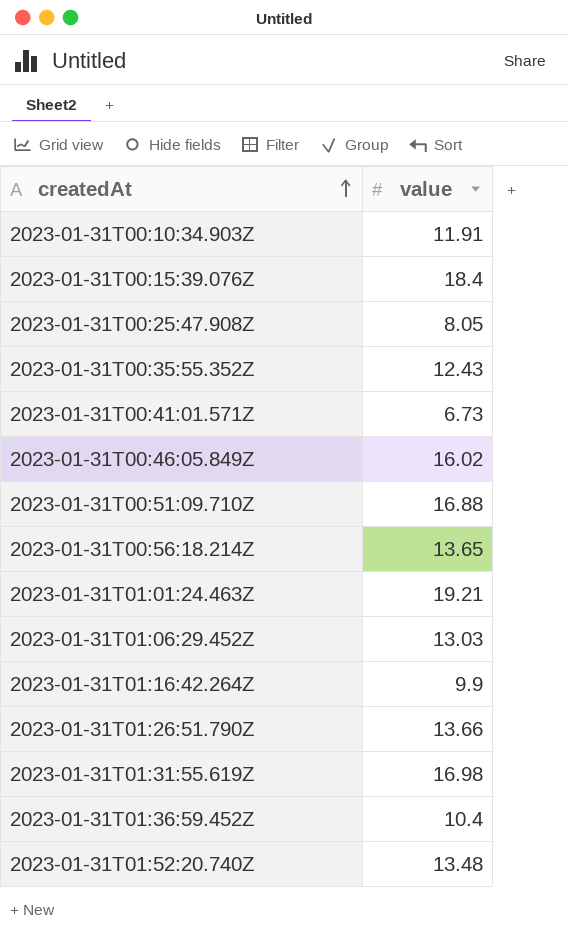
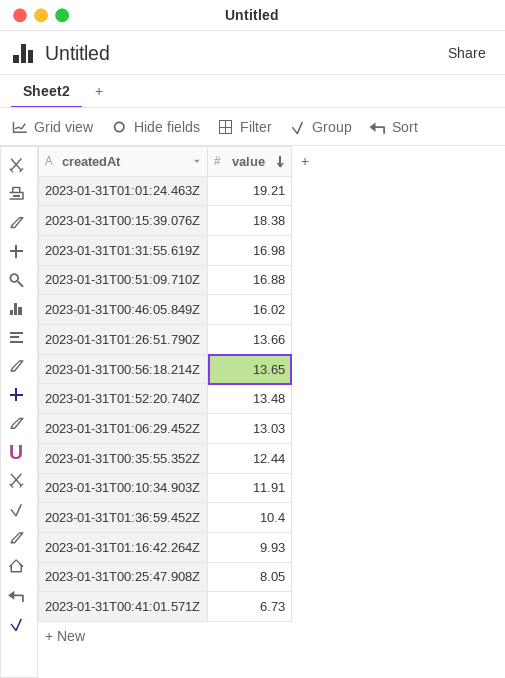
row order: createdAt ascending -> value descending
2023-01-31T00:15:39.076Z | value: 18.4 -> 18.38
2023-01-31T00:35:55.352Z | value: 12.43 -> 12.44
2023-01-31T01:16:42.264Z | value: 9.9 -> 9.93

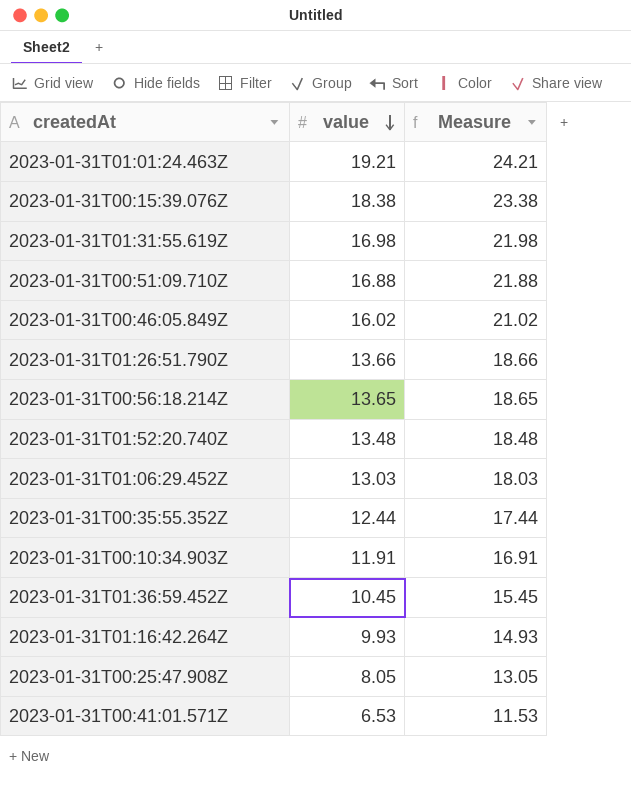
column Measure | formula: none -> [value] + 5
2023-01-31T01:36:59.452Z | value: 10.4 -> 10.45
2023-01-31T00:41:01.571Z | value: 6.73 -> 6.53

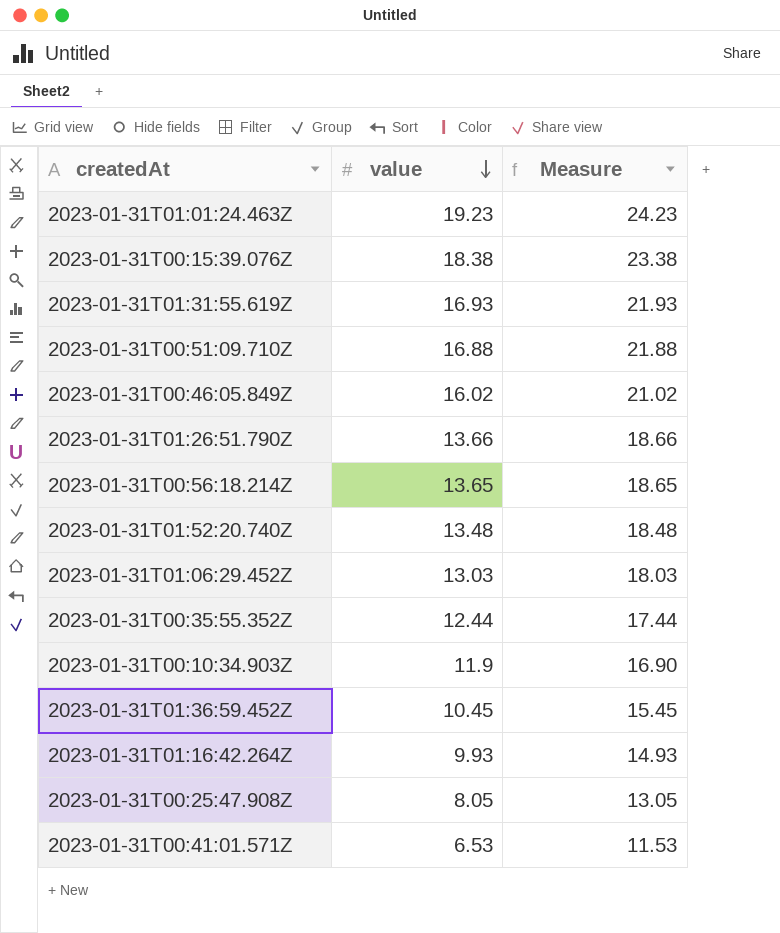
2023-01-31T01:01:24.463Z | value: 19.21 -> 19.23
2023-01-31T01:01:24.463Z | Measure: 24.21 -> 24.23
2023-01-31T01:31:55.619Z | value: 16.98 -> 16.93
2023-01-31T01:31:55.619Z | Measure: 21.98 -> 21.93
2023-01-31T00:10:34.903Z | value: 11.91 -> 11.9
2023-01-31T00:10:34.903Z | Measure: 16.91 -> 16.90

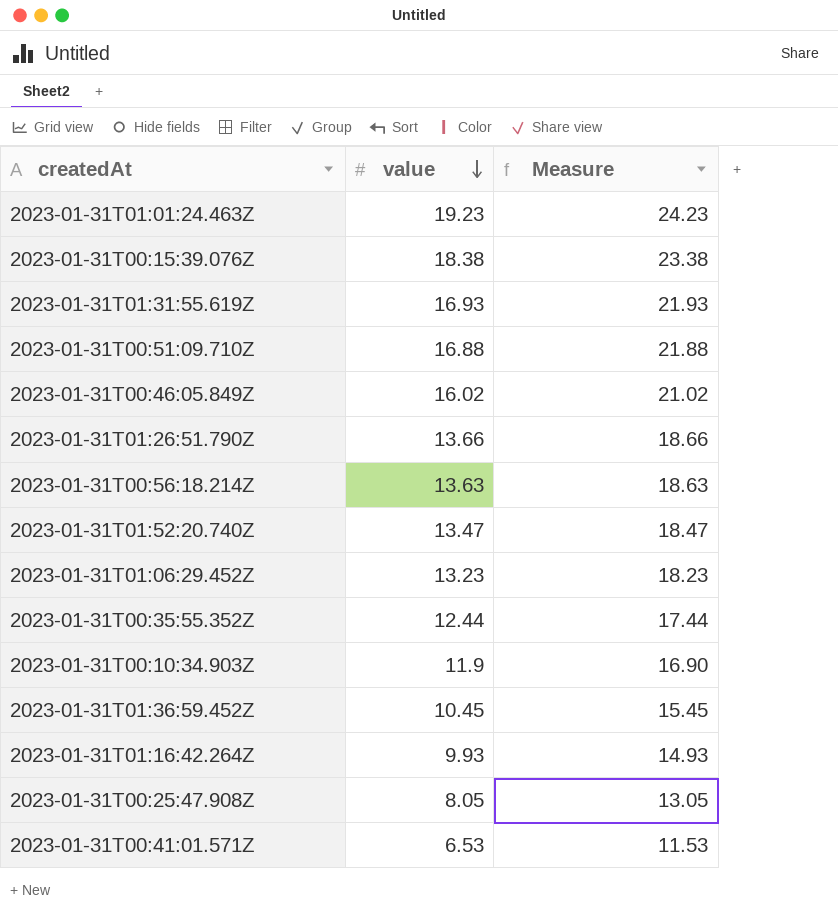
2023-01-31T00:56:18.214Z | value: 13.65 -> 13.63
2023-01-31T00:56:18.214Z | Measure: 18.65 -> 18.63
2023-01-31T01:52:20.740Z | value: 13.48 -> 13.47
2023-01-31T01:52:20.740Z | Measure: 18.48 -> 18.47
2023-01-31T01:06:29.452Z | value: 13.03 -> 13.23
2023-01-31T01:06:29.452Z | Measure: 18.03 -> 18.23

